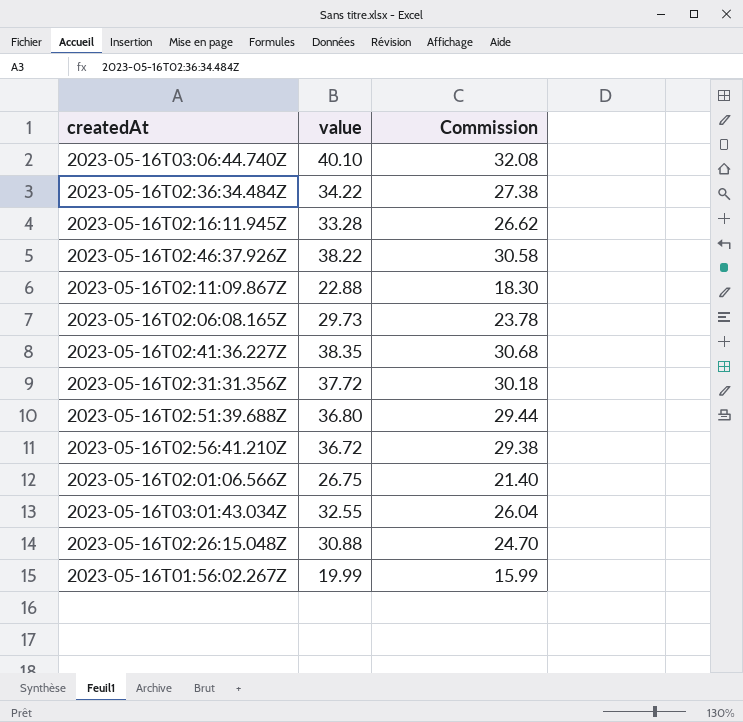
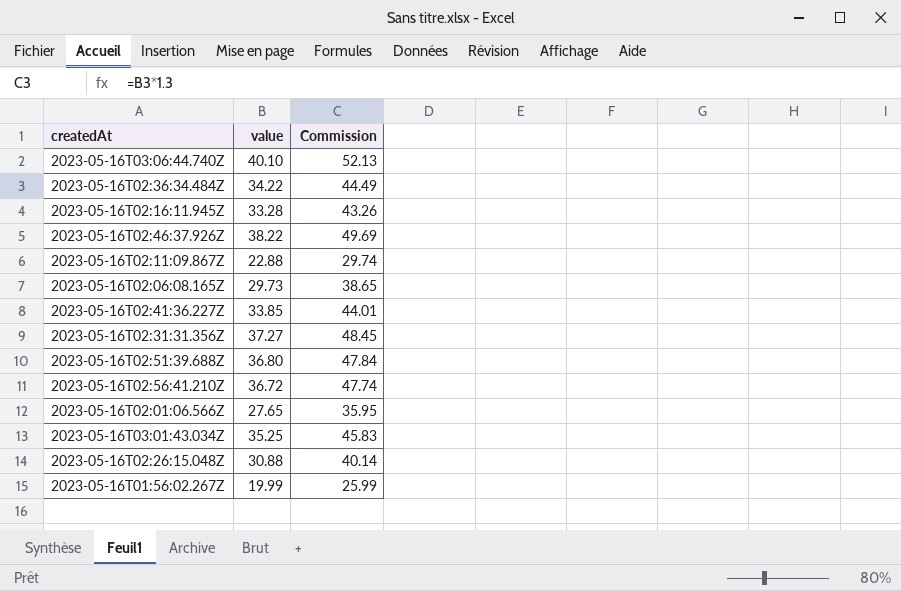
column Commission | formula: [value] * 0.8 -> [value] * 1.3
2023-05-16T02:41:36.227Z | value: 38.35 -> 33.85
2023-05-16T02:31:31.356Z | value: 37.72 -> 37.27
2023-05-16T02:01:06.566Z | value: 26.75 -> 27.65
2023-05-16T03:01:43.034Z | value: 32.55 -> 35.25

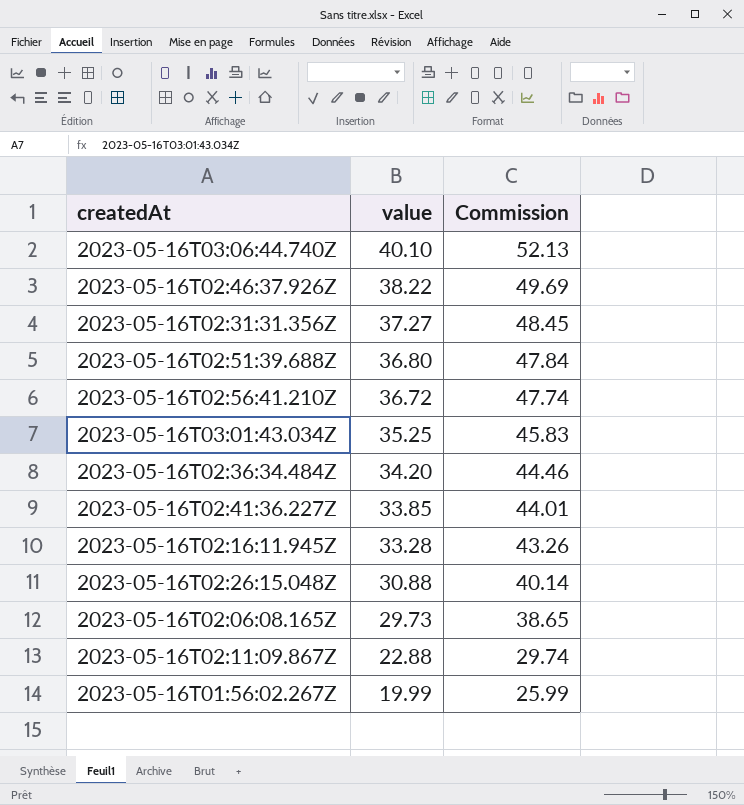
row order: none -> value descending
row 2023-05-16T02:01:06.566Z: 27.65 | 35.95 -> none
2023-05-16T02:36:34.484Z | value: 34.22 -> 34.20
2023-05-16T02:36:34.484Z | Commission: 44.49 -> 44.46

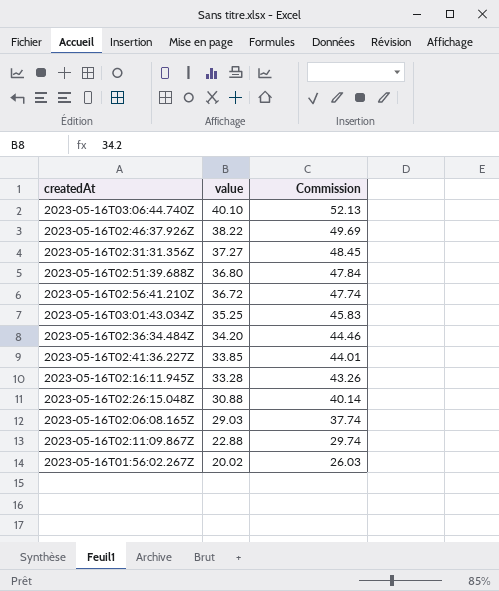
2023-05-16T02:06:08.165Z | value: 29.73 -> 29.03
2023-05-16T02:06:08.165Z | Commission: 38.65 -> 37.74
2023-05-16T01:56:02.267Z | value: 19.99 -> 20.02
2023-05-16T01:56:02.267Z | Commission: 25.99 -> 26.03

